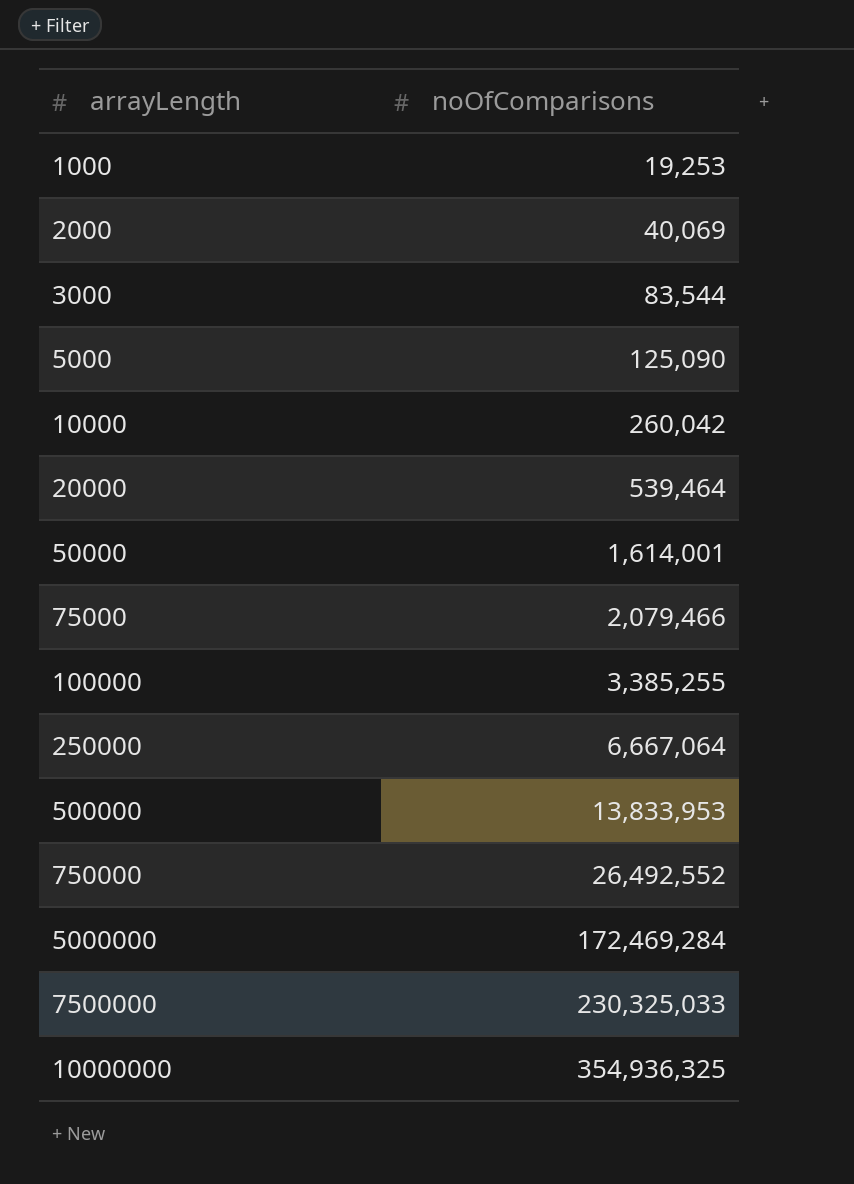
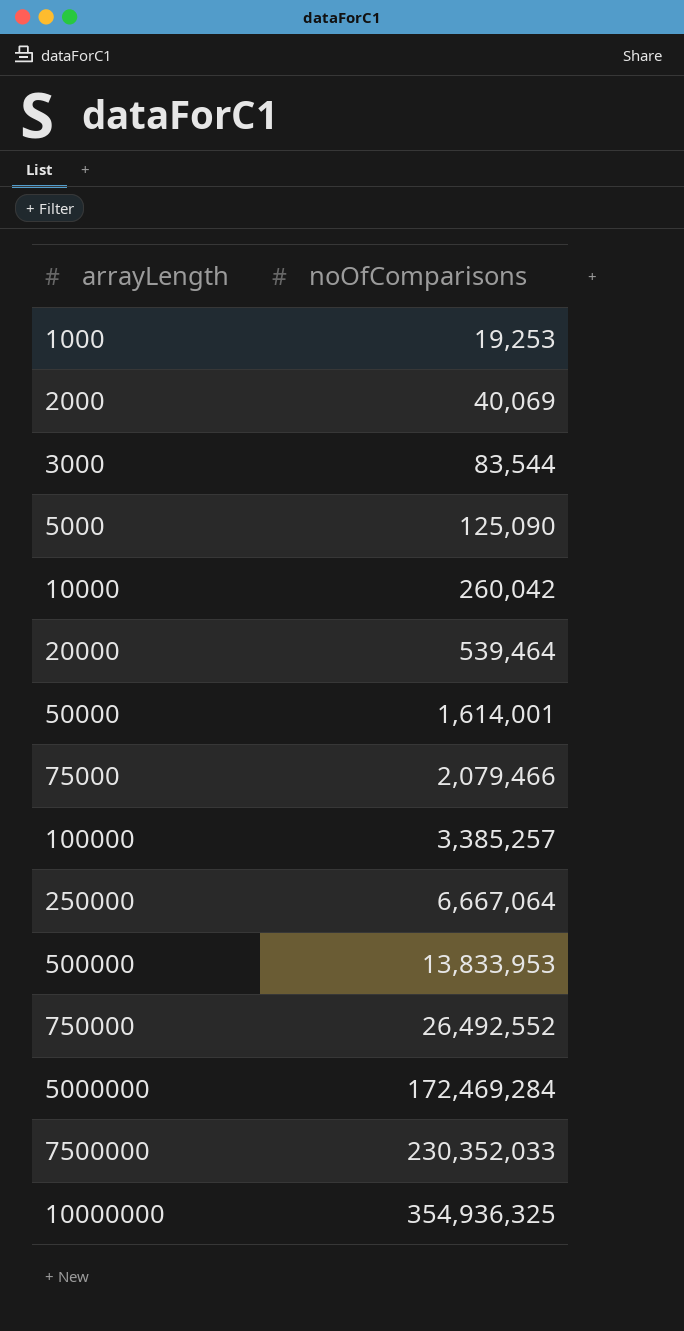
100000 | noOfComparisons: 3,385,255 -> 3,385,257
7500000 | noOfComparisons: 230,325,033 -> 230,352,033

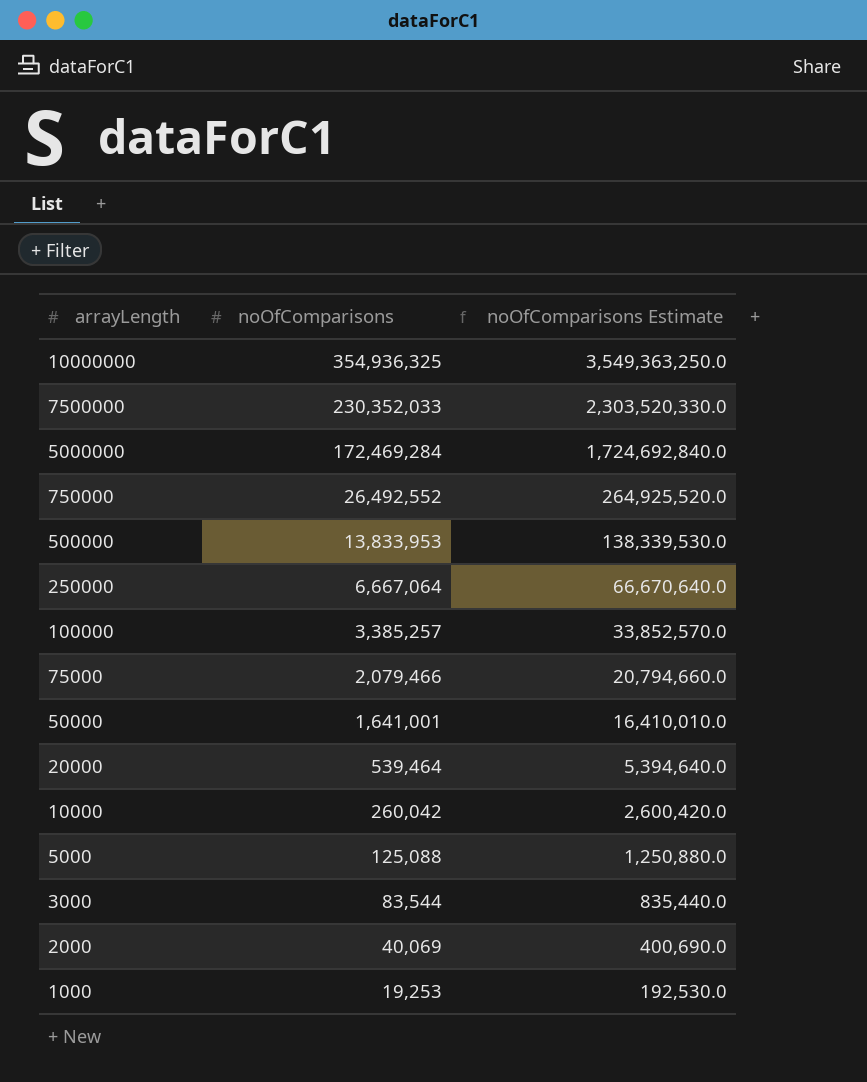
row order: arrayLength ascending -> arrayLength descending
column noOfComparisons Estimate | formula: none -> [noOfComparisons] * 10
50000 | noOfComparisons: 1,614,001 -> 1,641,001
5000 | noOfComparisons: 125,090 -> 125,088

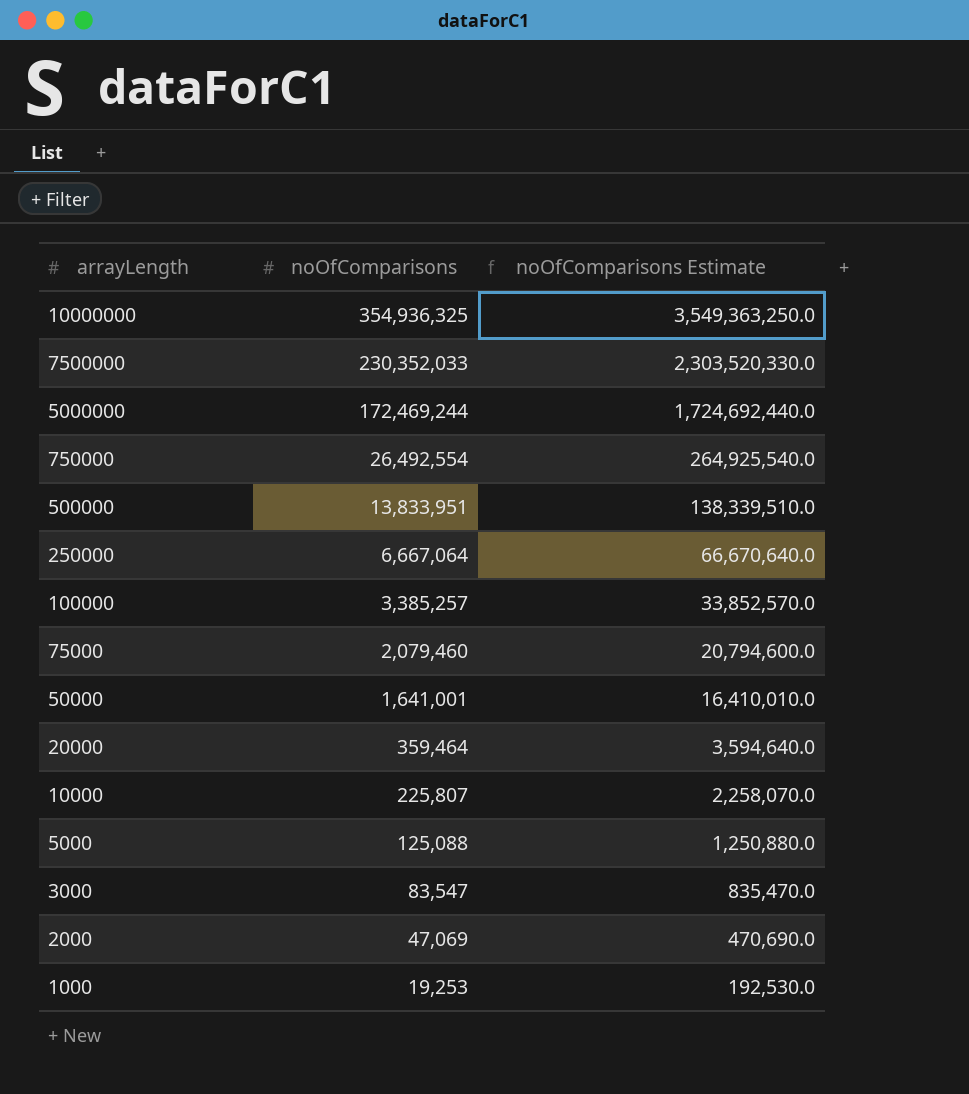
5000000 | noOfComparisons: 172,469,284 -> 172,469,244
5000000 | noOfComparisons Estimate: 1,724,692,840.0 -> 1,724,692,440.0
750000 | noOfComparisons: 26,492,552 -> 26,492,554
750000 | noOfComparisons Estimate: 264,925,520.0 -> 264,925,540.0
500000 | noOfComparisons: 13,833,953 -> 13,833,951
500000 | noOfComparisons Estimate: 138,339,530.0 -> 138,339,510.0
75000 | noOfComparisons: 2,079,466 -> 2,079,460
75000 | noOfComparisons Estimate: 20,794,660.0 -> 20,794,600.0
20000 | noOfComparisons: 539,464 -> 359,464
20000 | noOfComparisons Estimate: 5,394,640.0 -> 3,594,640.0
10000 | noOfComparisons: 260,042 -> 225,807
10000 | noOfComparisons Estimate: 2,600,420.0 -> 2,258,070.0
3000 | noOfComparisons: 83,544 -> 83,547
3000 | noOfComparisons Estimate: 835,440.0 -> 835,470.0
2000 | noOfComparisons: 40,069 -> 47,069
2000 | noOfComparisons Estimate: 400,690.0 -> 470,690.0

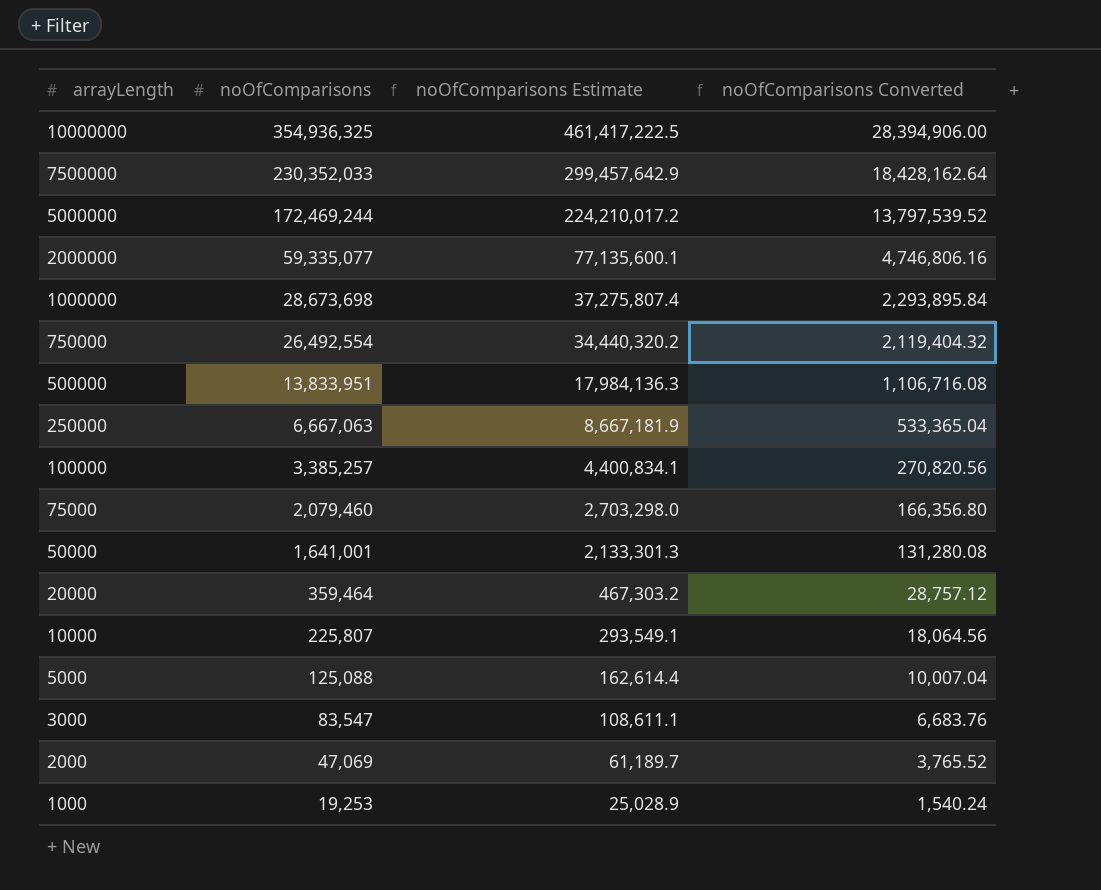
column noOfComparisons Estimate | formula: [noOfComparisons] * 10 -> [noOfComparisons] * 1.3
column noOfComparisons Converted | formula: none -> [noOfComparisons] * 0.08
row 2000000: none -> 59,335,077 | 77,135,600.1 | 4,746,806.16
row 1000000: none -> 28,673,698 | 37,275,807.4 | 2,293,895.84
250000 | noOfComparisons: 6,667,064 -> 6,667,063

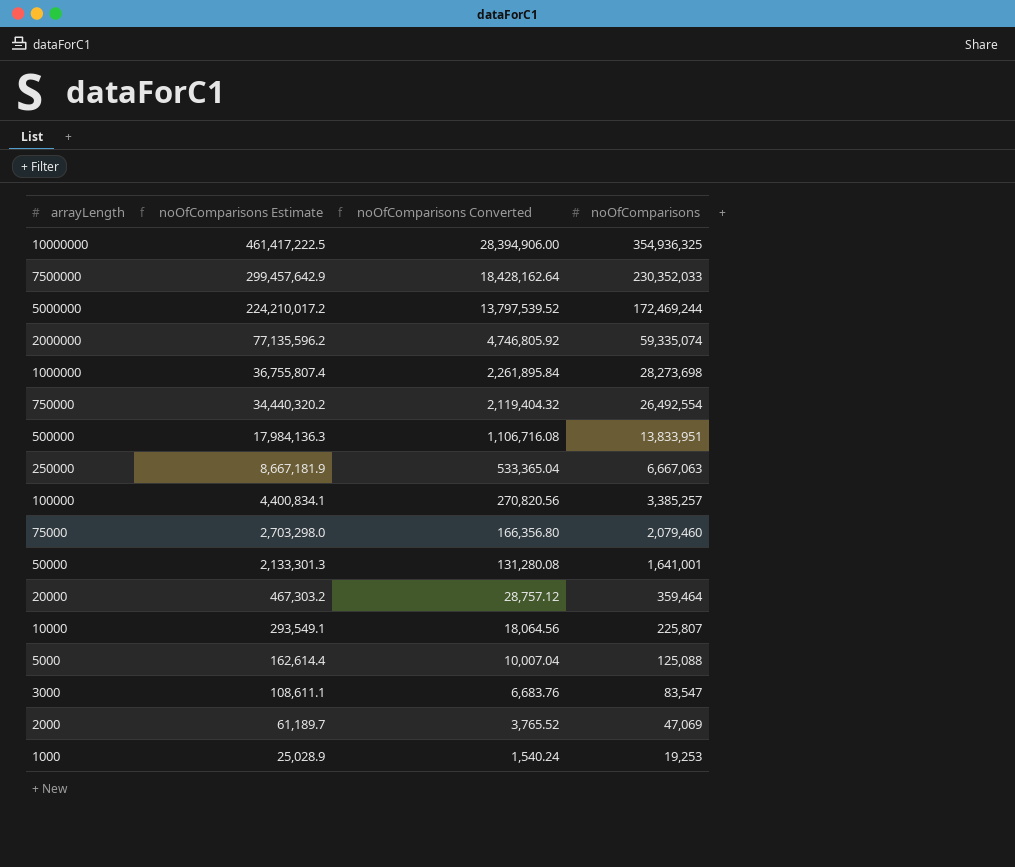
column noOfComparisons | position: 2 -> 4
2000000 | noOfComparisons Estimate: 77,135,600.1 -> 77,135,596.2
2000000 | noOfComparisons Converted: 4,746,806.16 -> 4,746,805.92
2000000 | noOfComparisons: 59,335,077 -> 59,335,074
1000000 | noOfComparisons Estimate: 37,275,807.4 -> 36,755,807.4
1000000 | noOfComparisons Converted: 2,293,895.84 -> 2,261,895.84
1000000 | noOfComparisons: 28,673,698 -> 28,273,698

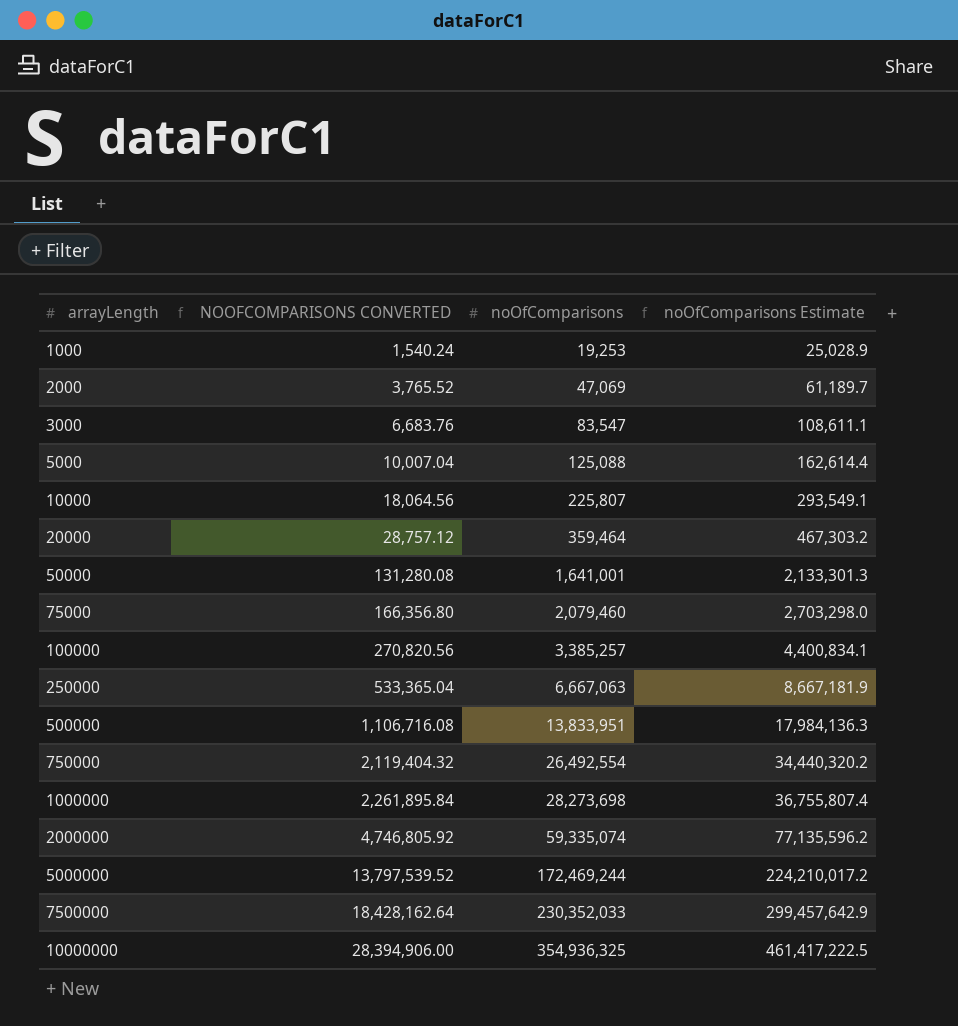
row order: arrayLength descending -> arrayLength ascending
column name: noOfComparisons Converted -> NOOFCOMPARISONS CONVERTED
column noOfComparisons Estimate | position: 2 -> 4

